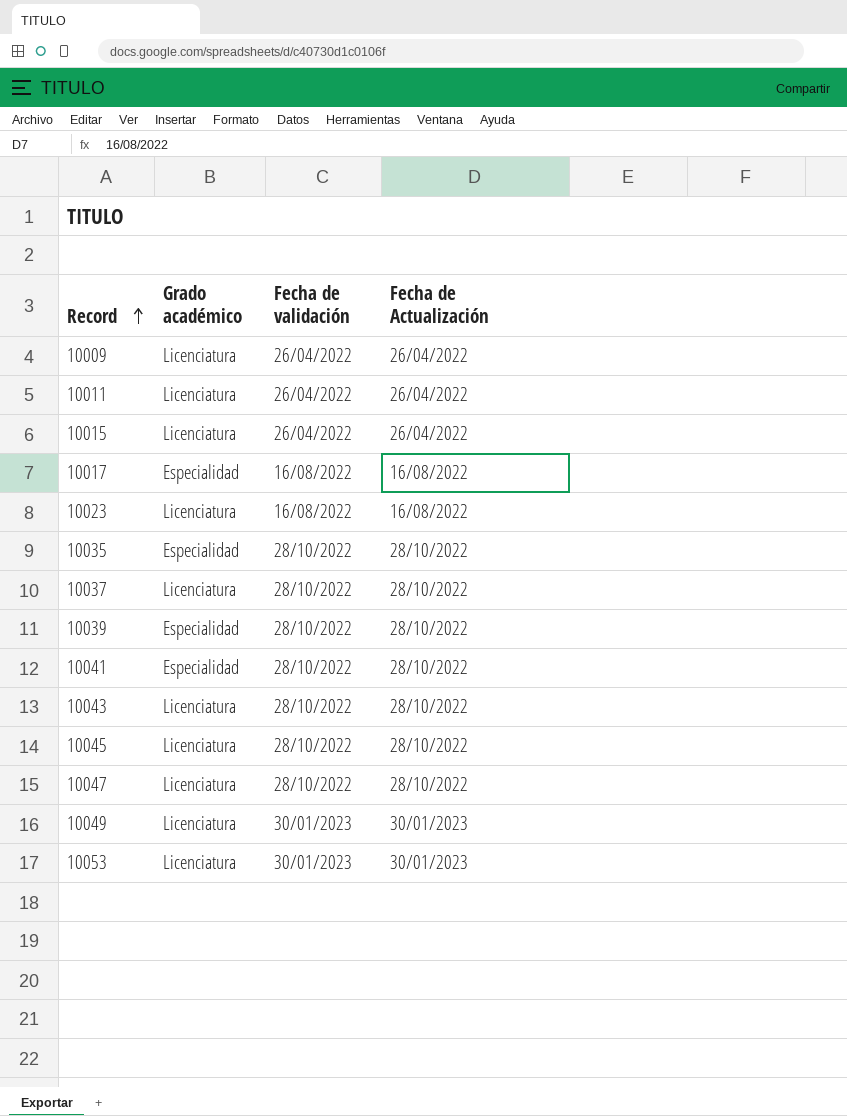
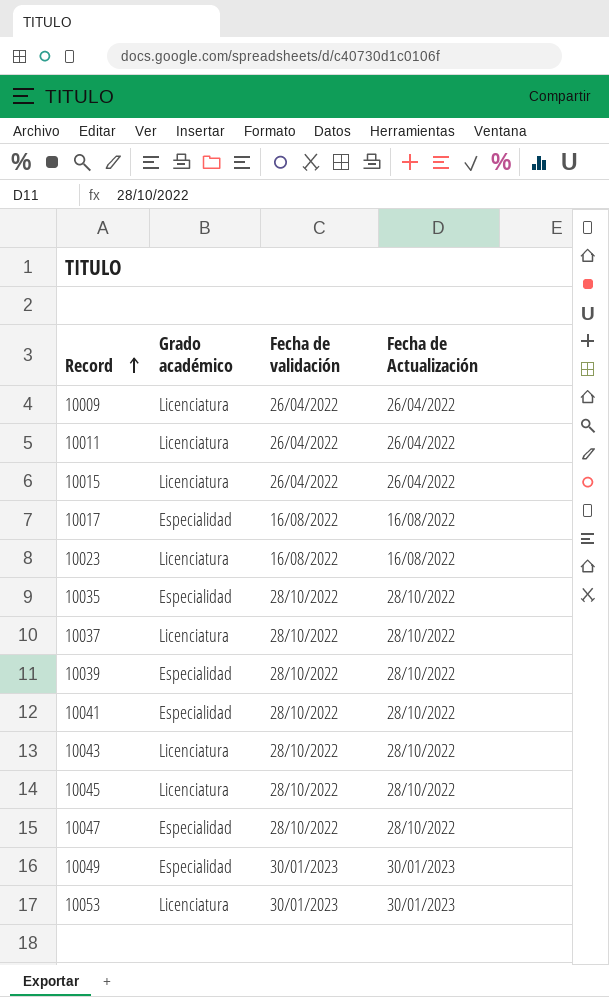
10047 | Grado académico: Licenciatura -> Especialidad
10049 | Grado académico: Licenciatura -> Especialidad

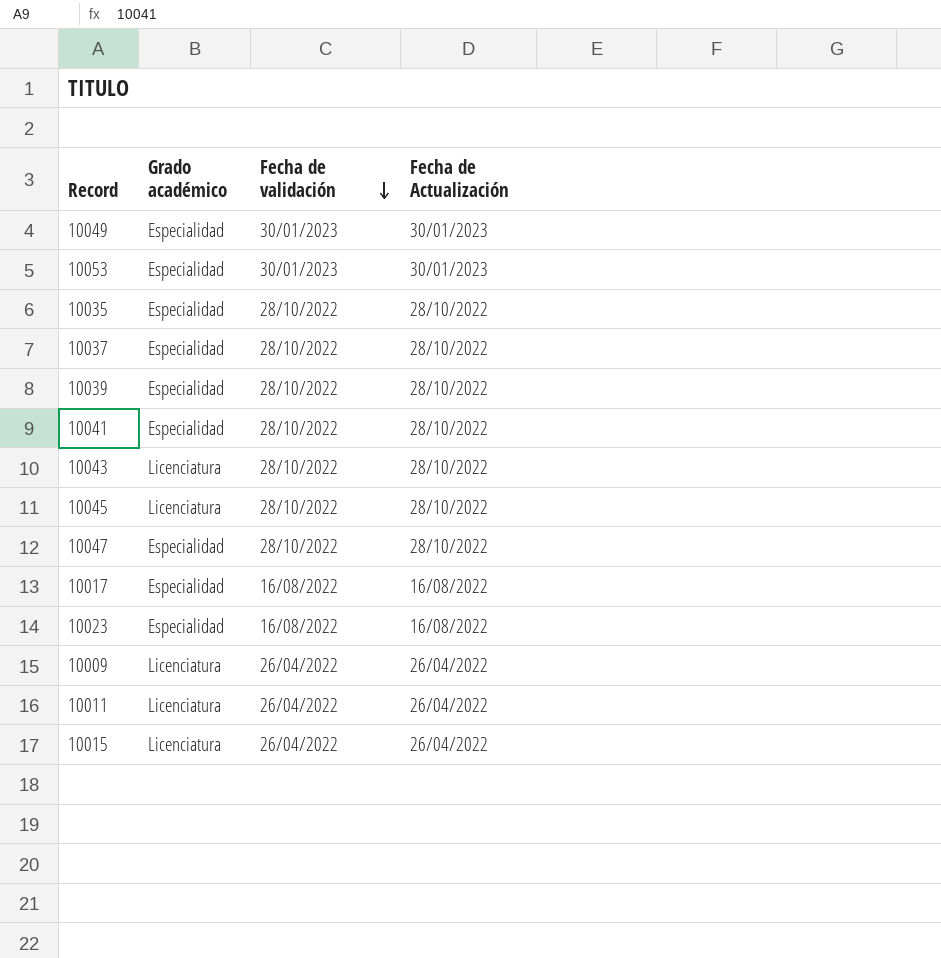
row order: Record ascending -> Fecha de validación descending
10053 | Grado académico: Licenciatura -> Especialidad
10037 | Grado académico: Licenciatura -> Especialidad
10023 | Grado académico: Licenciatura -> Especialidad

